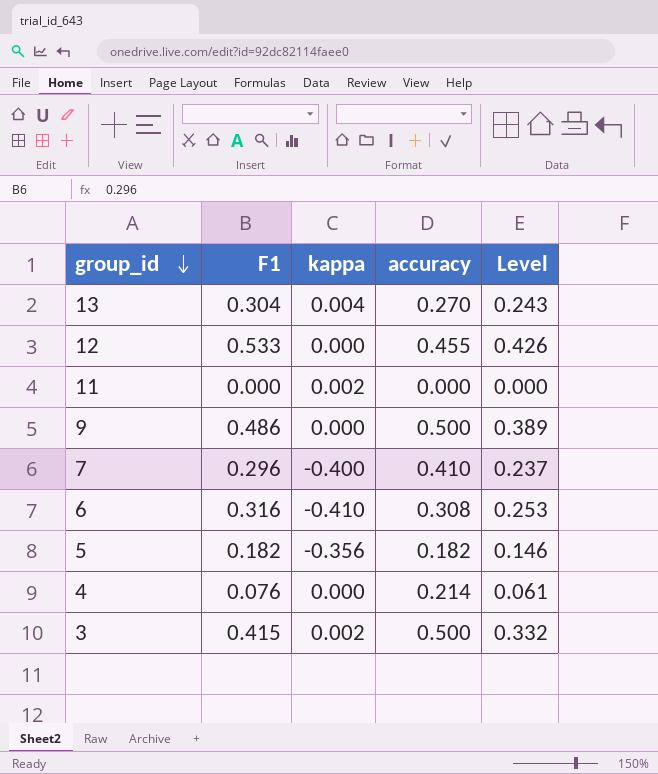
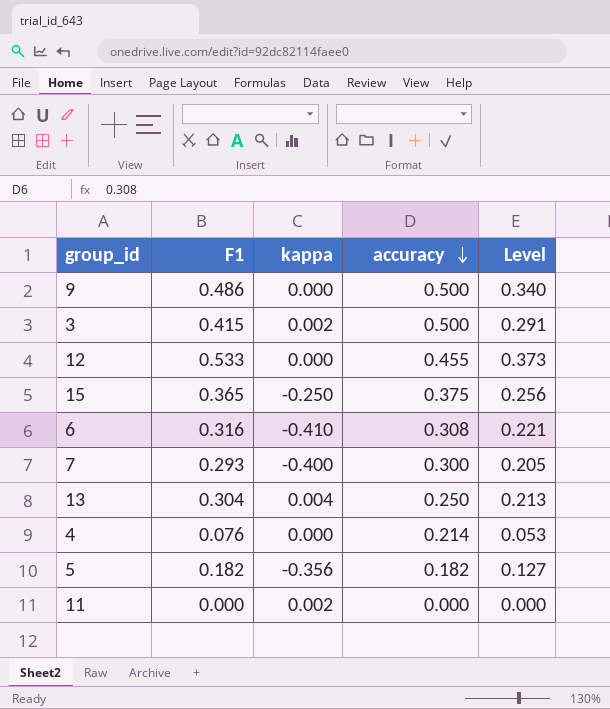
row order: group_id descending -> accuracy descending
column Level | formula: [F1] * 0.8 -> [F1] * 0.7
row 15: none -> 0.365 | -0.250 | 0.375 | 0.256
7 | F1: 0.296 -> 0.293
7 | accuracy: 0.410 -> 0.300
13 | accuracy: 0.270 -> 0.250

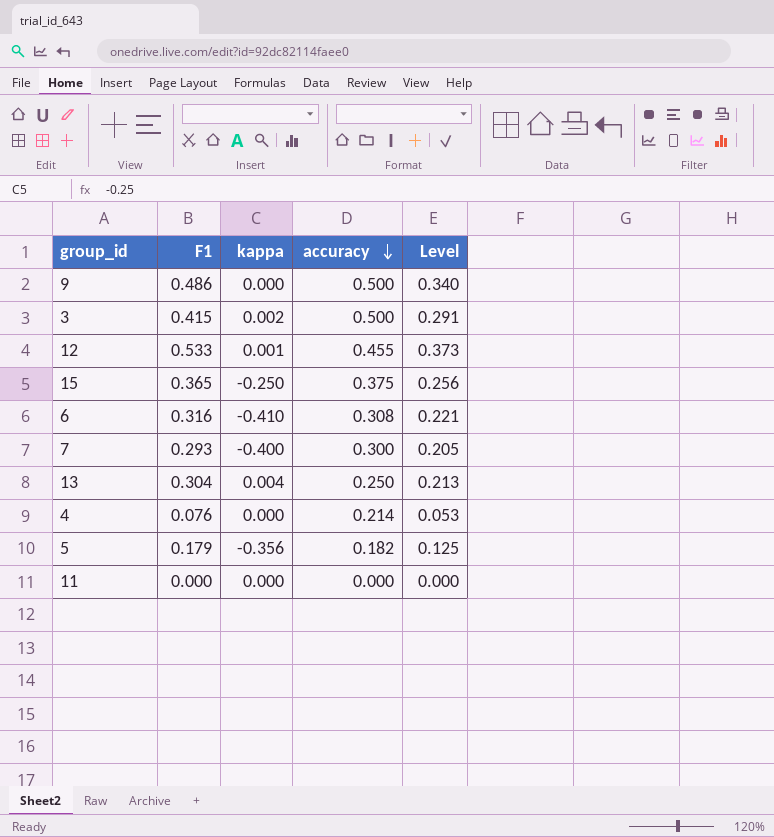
12 | kappa: 0.000 -> 0.001
5 | F1: 0.182 -> 0.179
5 | Level: 0.127 -> 0.125
11 | kappa: 0.002 -> 0.000

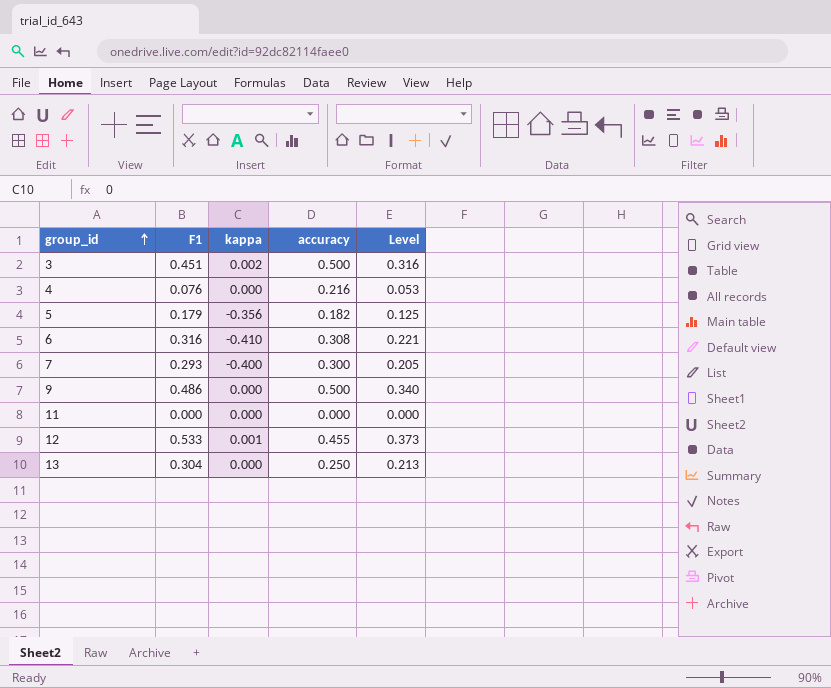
row order: accuracy descending -> group_id ascending
row 15: 0.365 | -0.250 | 0.375 | 0.256 -> none
3 | F1: 0.415 -> 0.451
3 | Level: 0.291 -> 0.316
4 | accuracy: 0.214 -> 0.216
13 | kappa: 0.004 -> 0.000

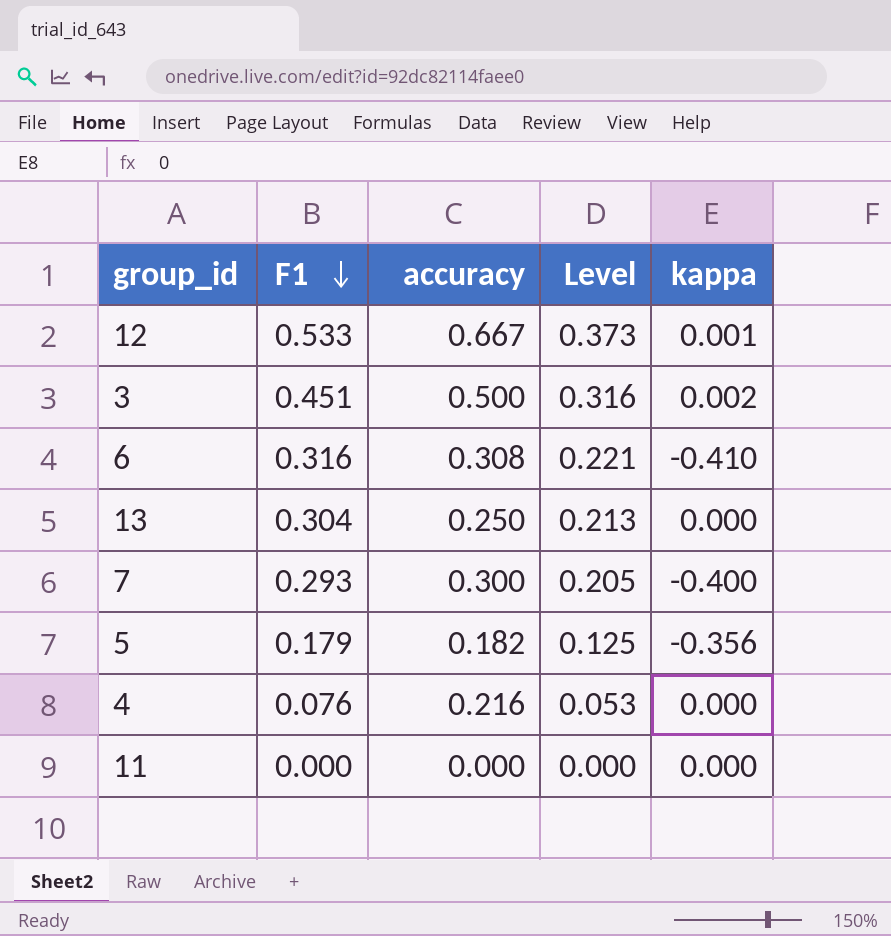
row order: group_id ascending -> F1 descending
column kappa | position: 3 -> 5
row 9: 0.486 | 0.000 | 0.500 | 0.340 -> none
12 | accuracy: 0.455 -> 0.667

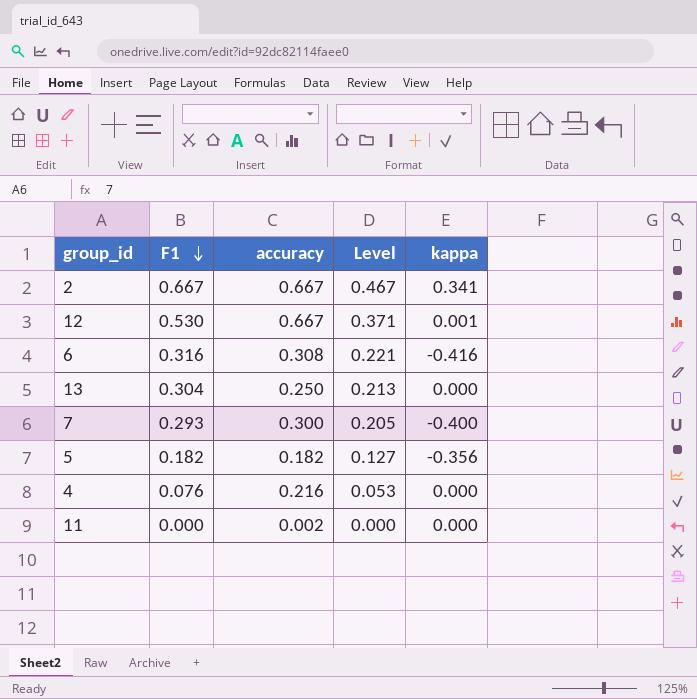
row 3: 0.451 | 0.500 | 0.316 | 0.002 -> none
row 2: none -> 0.667 | 0.667 | 0.467 | 0.341
12 | F1: 0.533 -> 0.530
12 | Level: 0.373 -> 0.371
6 | kappa: -0.410 -> -0.416
5 | F1: 0.179 -> 0.182
5 | Level: 0.125 -> 0.127
11 | accuracy: 0.000 -> 0.002

